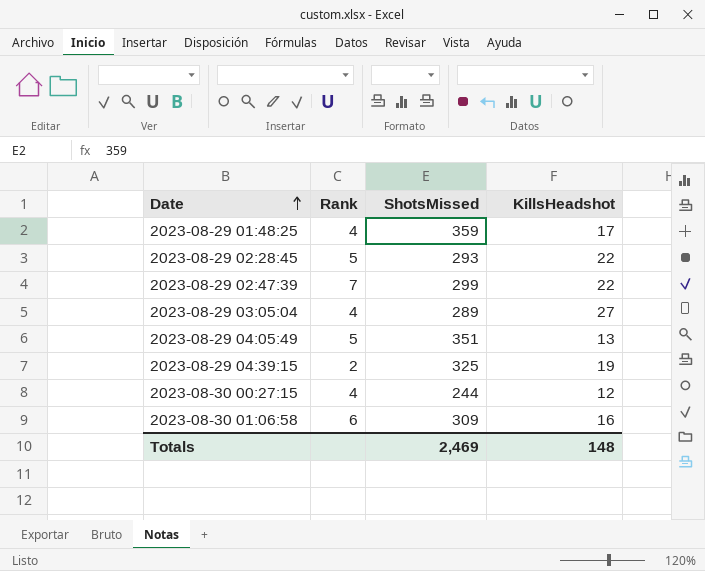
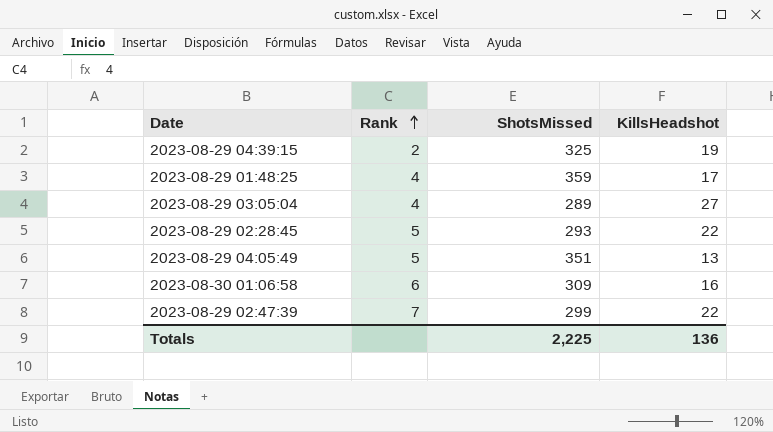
row order: Date ascending -> Rank ascending
row 2023-08-30 00:27:15: 4 | 244 | 12 -> none
Totals | ShotsMissed: 2,469 -> 2,225
Totals | KillsHeadshot: 148 -> 136

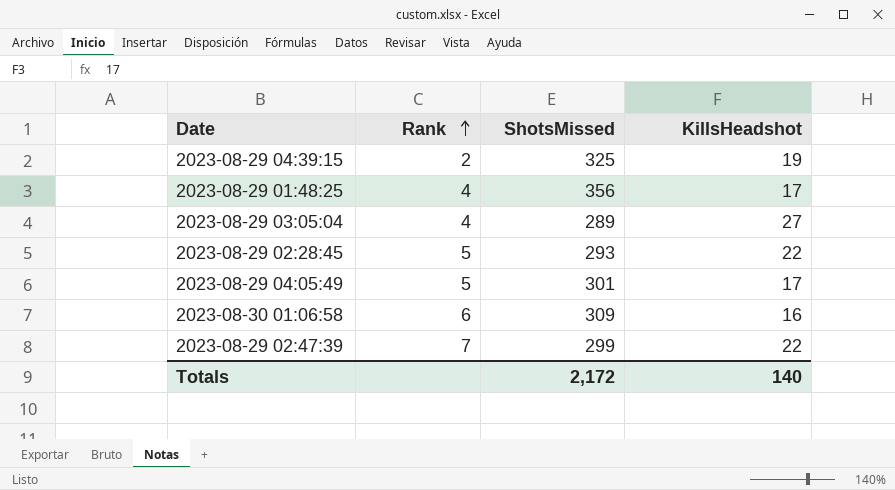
2023-08-29 01:48:25 | ShotsMissed: 359 -> 356
2023-08-29 04:05:49 | ShotsMissed: 351 -> 301
2023-08-29 04:05:49 | KillsHeadshot: 13 -> 17
Totals | ShotsMissed: 2,225 -> 2,172
Totals | KillsHeadshot: 136 -> 140

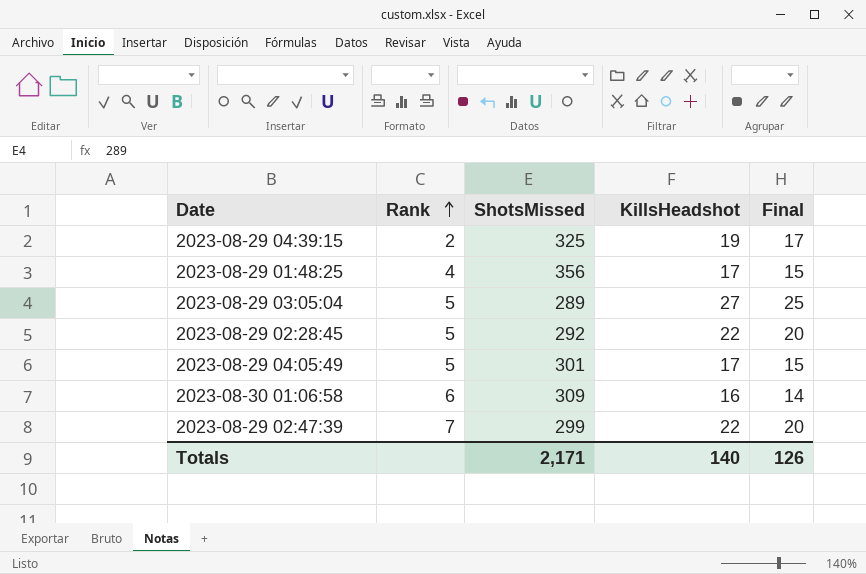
column Final | formula: none -> [KillsHeadshot] - 2
2023-08-29 03:05:04 | Rank: 4 -> 5
2023-08-29 02:28:45 | ShotsMissed: 293 -> 292
Totals | ShotsMissed: 2,172 -> 2,171

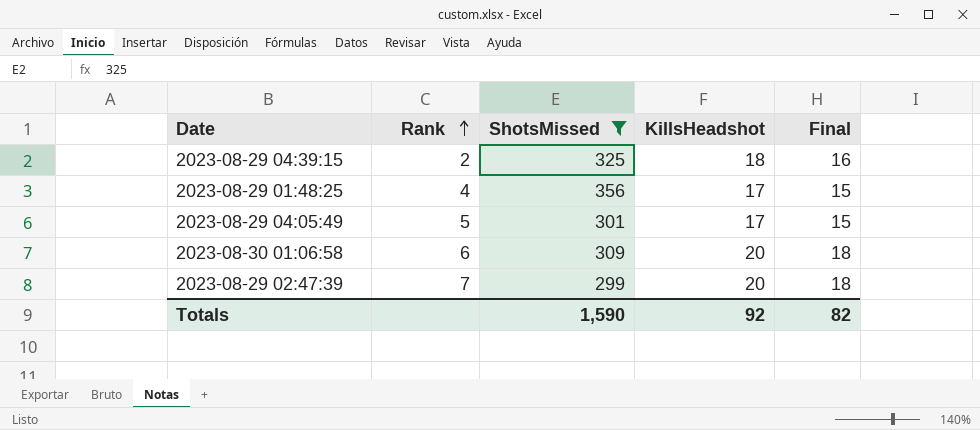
filter: none -> ShotsMissed >= 299
2023-08-29 04:39:15 | KillsHeadshot: 19 -> 18
2023-08-29 04:39:15 | Final: 17 -> 16
2023-08-30 01:06:58 | KillsHeadshot: 16 -> 20
2023-08-30 01:06:58 | Final: 14 -> 18
2023-08-29 02:47:39 | KillsHeadshot: 22 -> 20
2023-08-29 02:47:39 | Final: 20 -> 18
Totals | ShotsMissed: 2,171 -> 1,590
Totals | KillsHeadshot: 140 -> 92
Totals | Final: 126 -> 82

